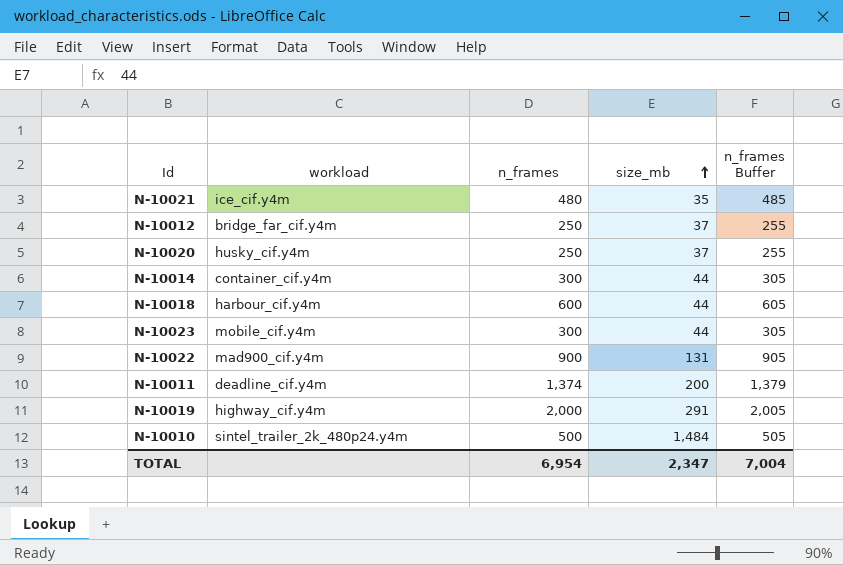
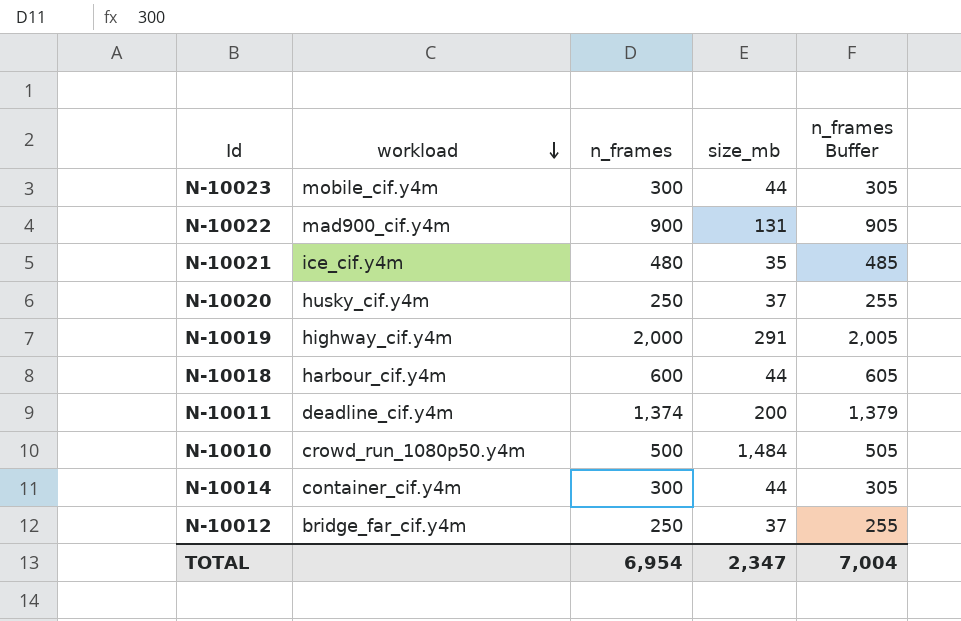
row order: size_mb ascending -> workload descending
N-10010 | workload: sintel_trailer_2k_480p24.y4m -> crowd_run_1080p50.y4m

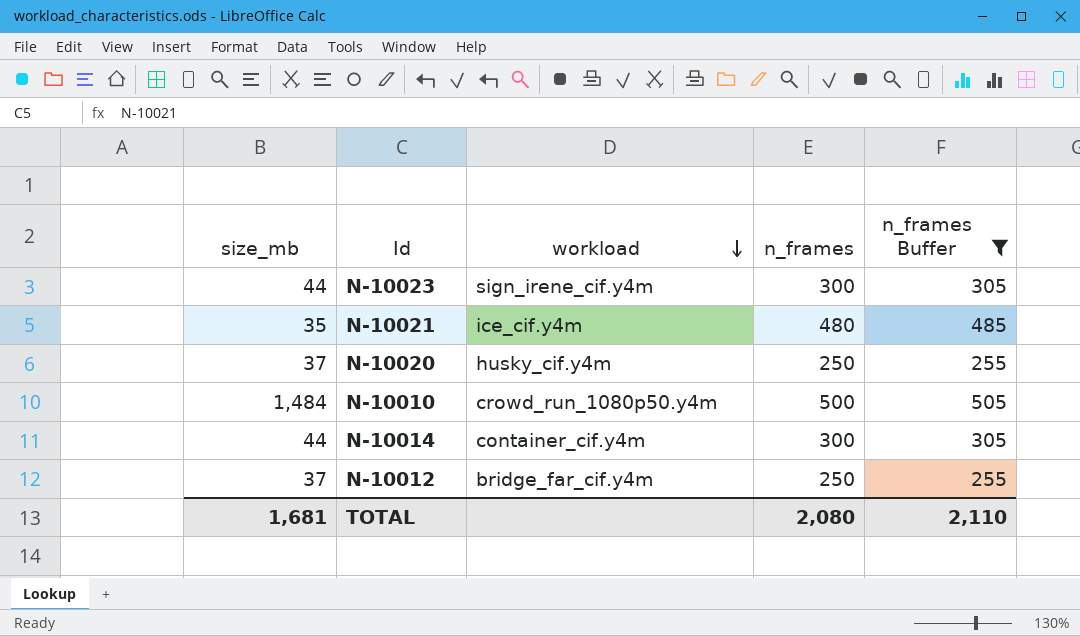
filter: none -> n_frames Buffer <= 505
column size_mb | position: 4 -> 1
N-10023 | workload: mobile_cif.y4m -> sign_irene_cif.y4m
TOTAL | size_mb: 2,347 -> 1,681
TOTAL | n_frames: 6,954 -> 2,080
TOTAL | n_frames Buffer: 7,004 -> 2,110

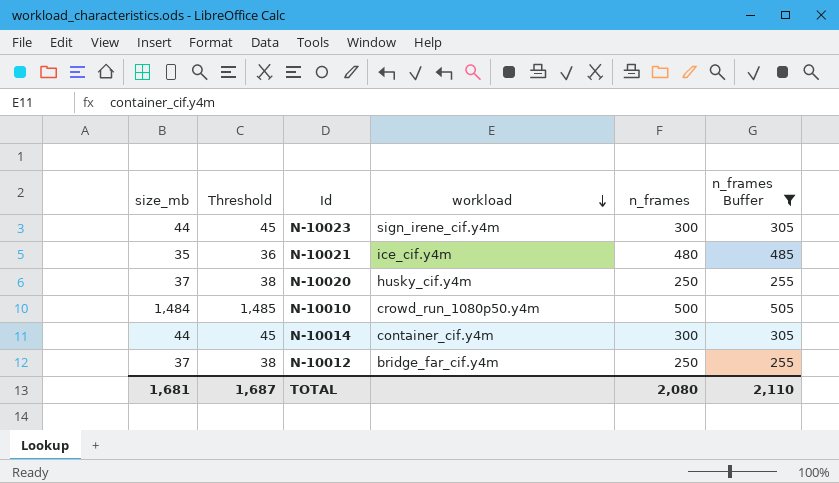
column Threshold | formula: none -> [size_mb] + 1

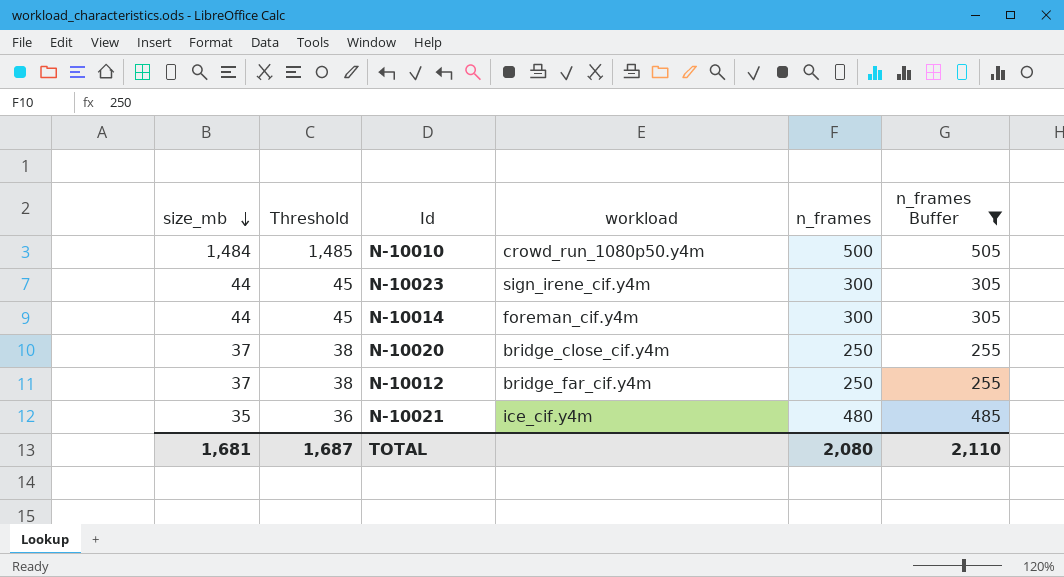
row order: workload descending -> size_mb descending
N-10014 | workload: container_cif.y4m -> foreman_cif.y4m
N-10020 | workload: husky_cif.y4m -> bridge_close_cif.y4m

